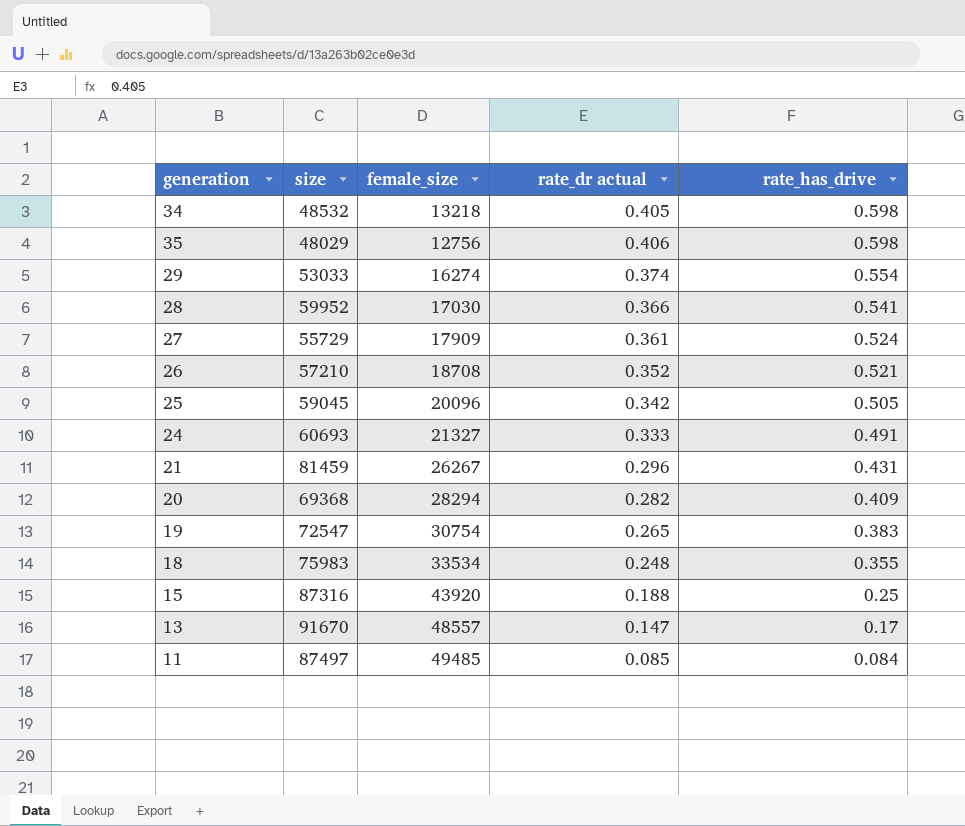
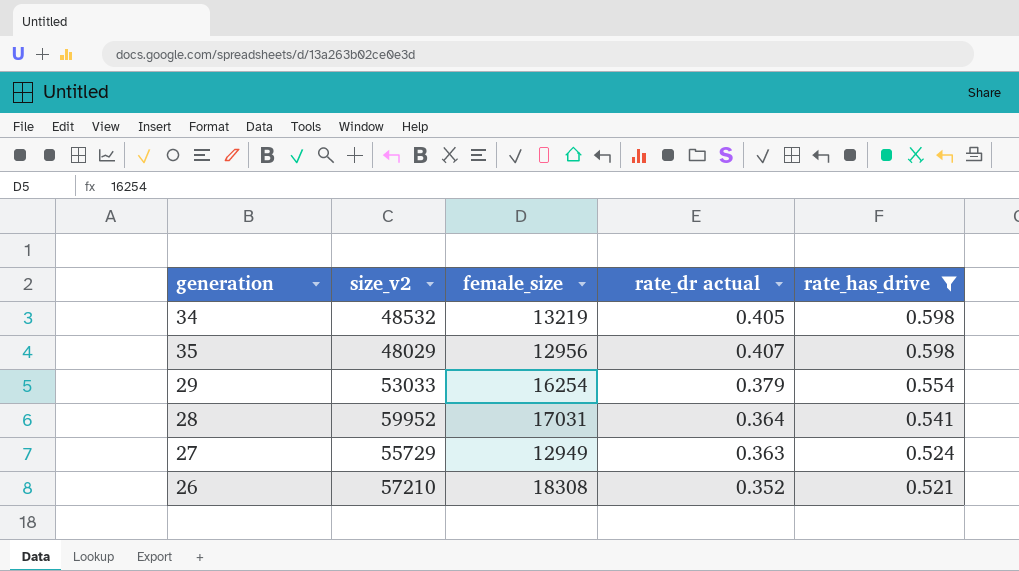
filter: none -> rate_has_drive >= 0.521
column name: size -> size_v2
34 | female_size: 13218 -> 13219
35 | female_size: 12756 -> 12956
35 | rate_dr actual: 0.406 -> 0.407
29 | female_size: 16274 -> 16254
29 | rate_dr actual: 0.374 -> 0.379
28 | female_size: 17030 -> 17031
28 | rate_dr actual: 0.366 -> 0.364
27 | female_size: 17909 -> 12949
27 | rate_dr actual: 0.361 -> 0.363
26 | female_size: 18708 -> 18308

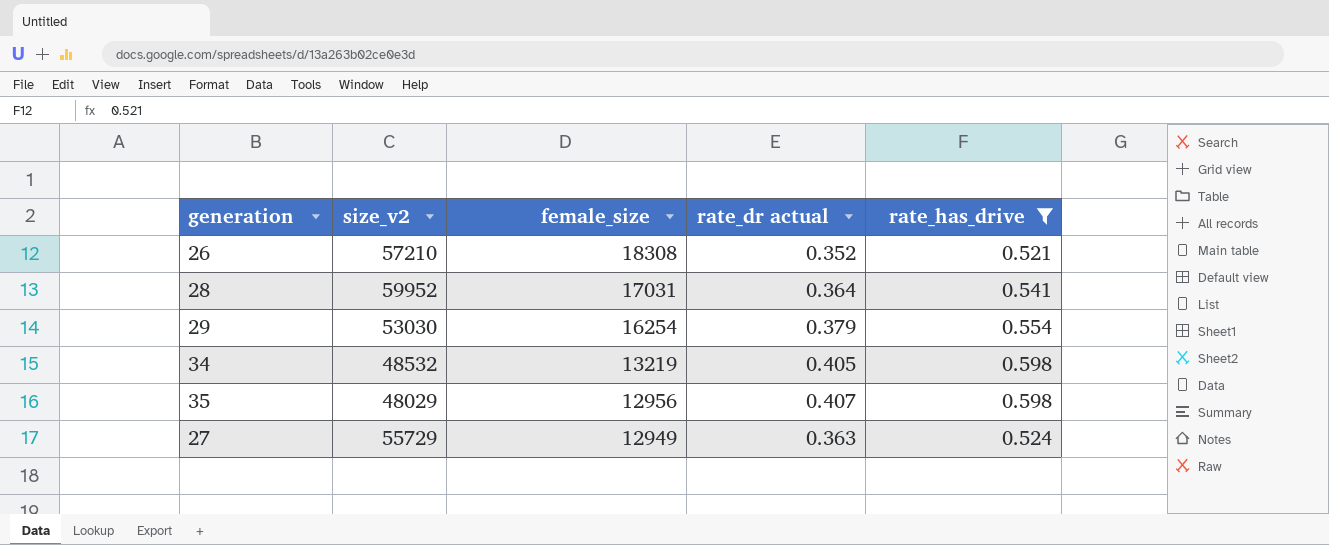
row order: rate_has_drive descending -> female_size descending
29 | size_v2: 53033 -> 53030

